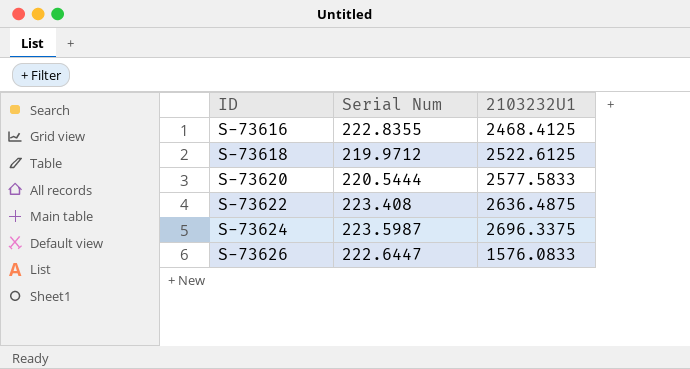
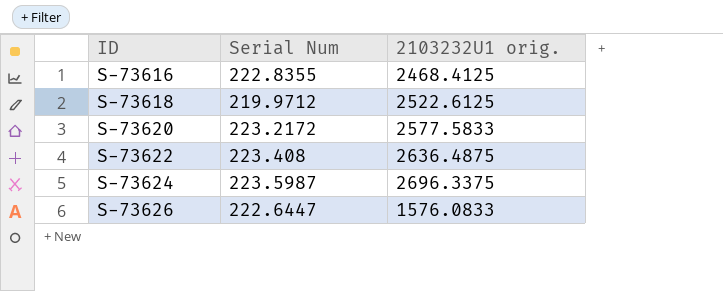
column name: 2103232U1 -> 2103232U1 orig.
S-73620 | Serial Num: 220.5444 -> 223.2172

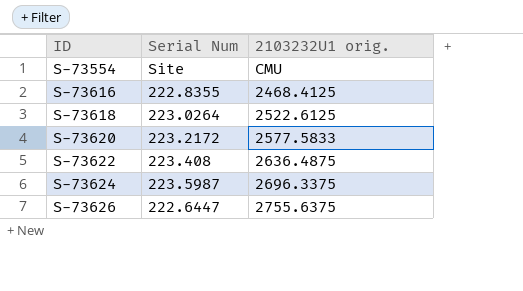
row S-73554: none -> Site | CMU
S-73618 | Serial Num: 219.9712 -> 223.0264
S-73626 | 2103232U1 orig.: 1576.0833 -> 2755.6375

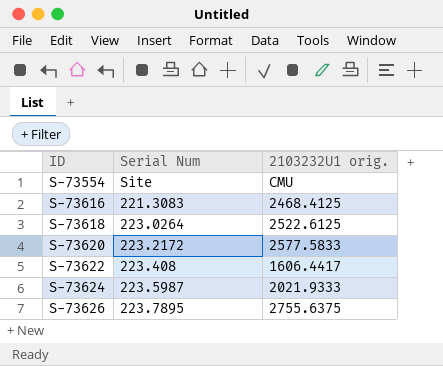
S-73616 | Serial Num: 222.8355 -> 221.3083
S-73622 | 2103232U1 orig.: 2636.4875 -> 1606.4417
S-73624 | 2103232U1 orig.: 2696.3375 -> 2021.9333
S-73626 | Serial Num: 222.6447 -> 223.7895

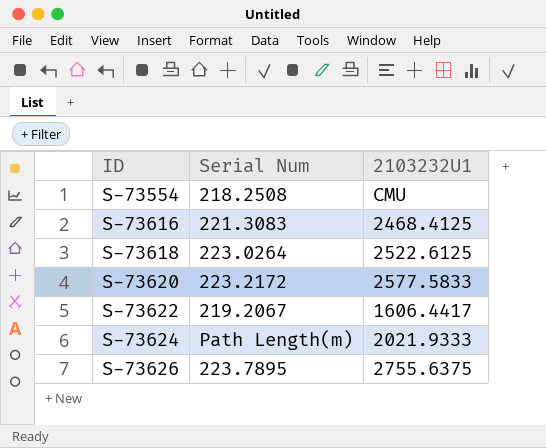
column name: 2103232U1 orig. -> 2103232U1
S-73554 | Serial Num: Site -> 218.2508
S-73622 | Serial Num: 223.408 -> 219.2067
S-73624 | Serial Num: 223.5987 -> Path Length(m)

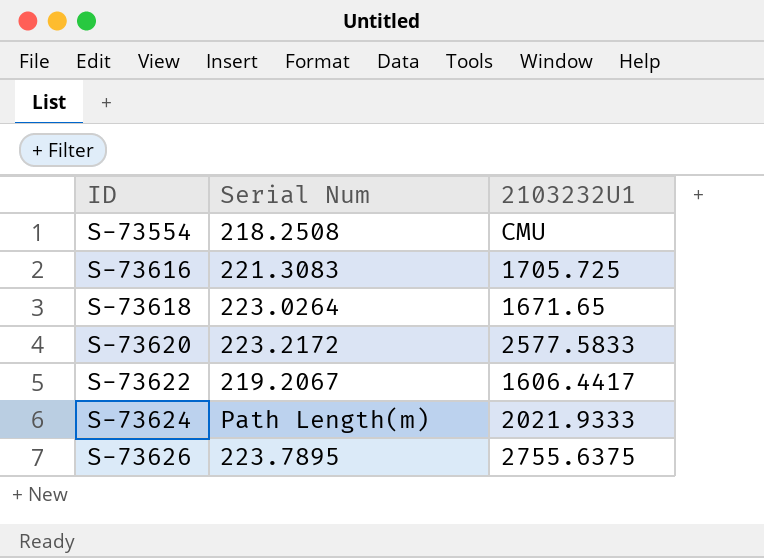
S-73616 | 2103232U1: 2468.4125 -> 1705.725
S-73618 | 2103232U1: 2522.6125 -> 1671.65

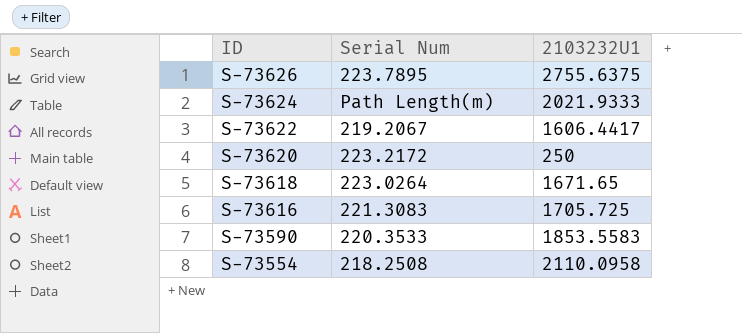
row order: ID ascending -> ID descending
S-73620 | 2103232U1: 2577.5833 -> 250
row S-73590: none -> 220.3533 | 1853.5583
S-73554 | 2103232U1: CMU -> 2110.0958

